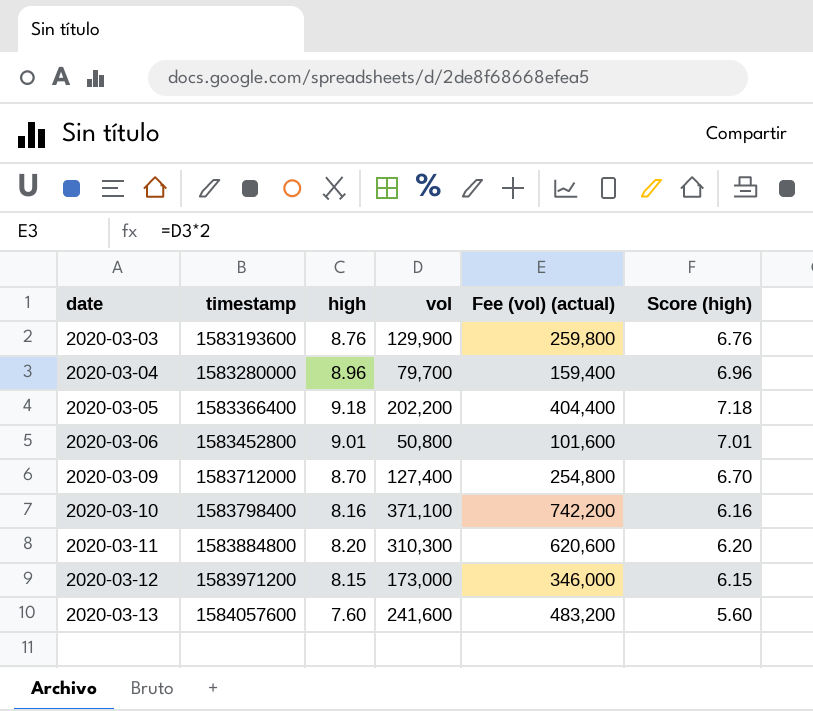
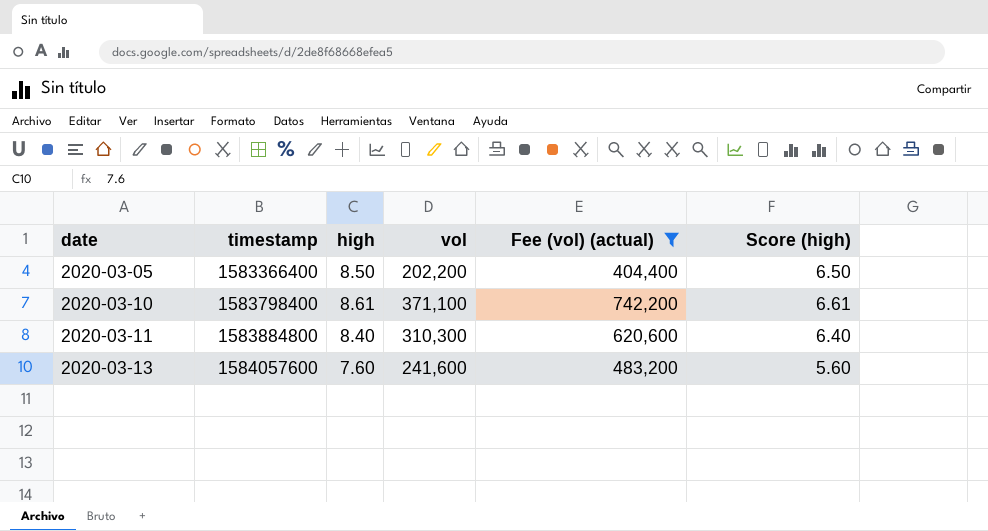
filter: none -> Fee (vol) (actual) >= 404,400
2020-03-05 | high: 9.18 -> 8.50
2020-03-05 | Score (high): 7.18 -> 6.50
2020-03-10 | high: 8.16 -> 8.61
2020-03-10 | Score (high): 6.16 -> 6.61
2020-03-11 | high: 8.20 -> 8.40
2020-03-11 | Score (high): 6.20 -> 6.40

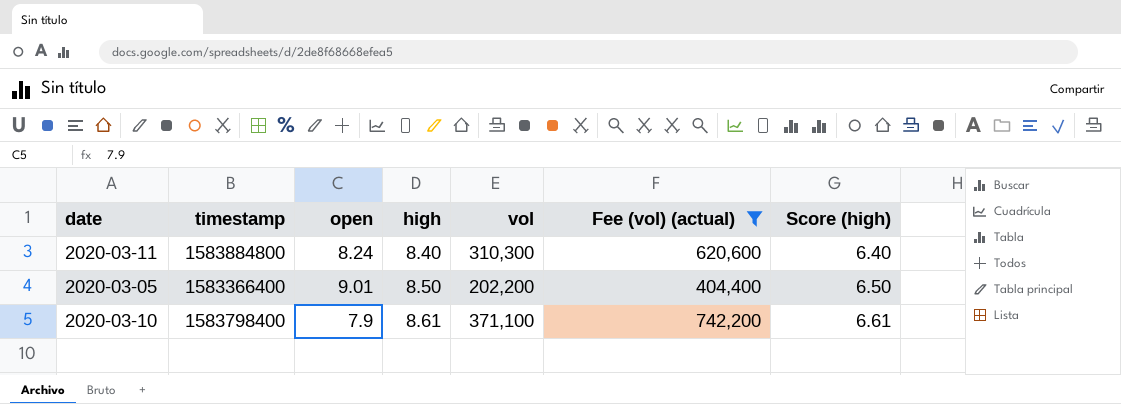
row order: date ascending -> high ascending
column open | position: none -> 3
row 2020-03-13: 1584057600 | 7.60 | 241,600 | 483,200 | 5.60 -> none

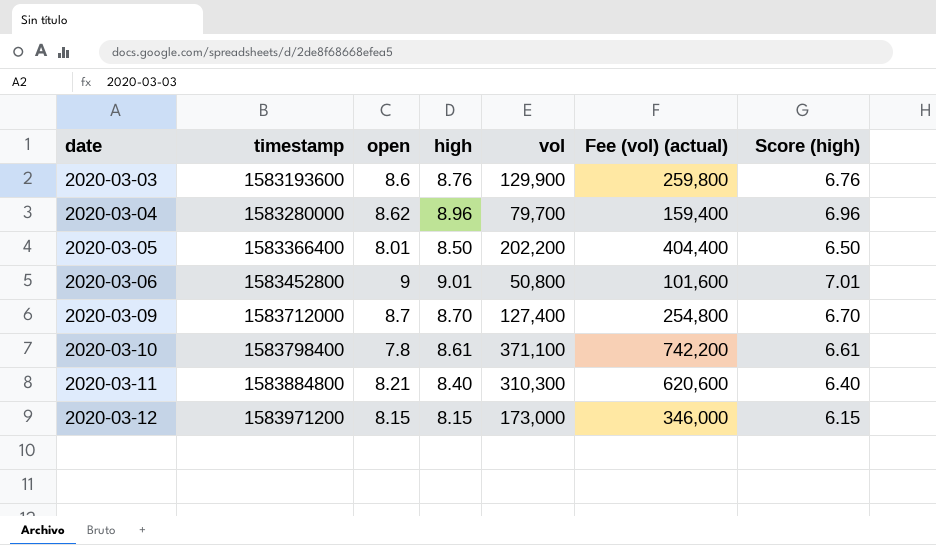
filter: Fee (vol) (actual) >= 404,400 -> none
row order: high ascending -> date ascending
2020-03-05 | open: 9.01 -> 8.01
2020-03-10 | open: 7.9 -> 7.8
2020-03-11 | open: 8.24 -> 8.21

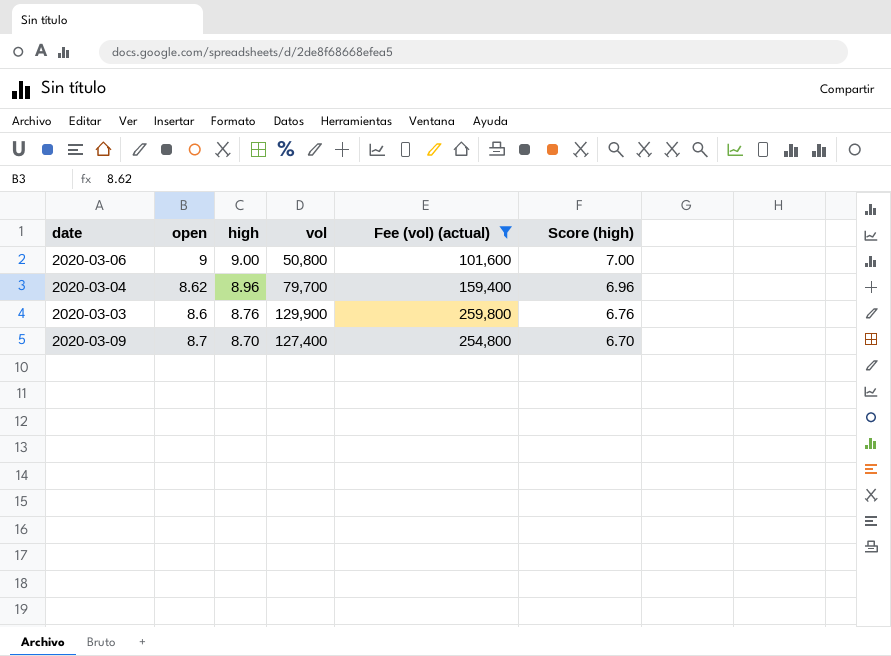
filter: none -> Fee (vol) (actual) <= 259,800
row order: date ascending -> high descending
column timestamp | position: 2 -> none
2020-03-06 | high: 9.01 -> 9.00
2020-03-06 | Score (high): 7.01 -> 7.00

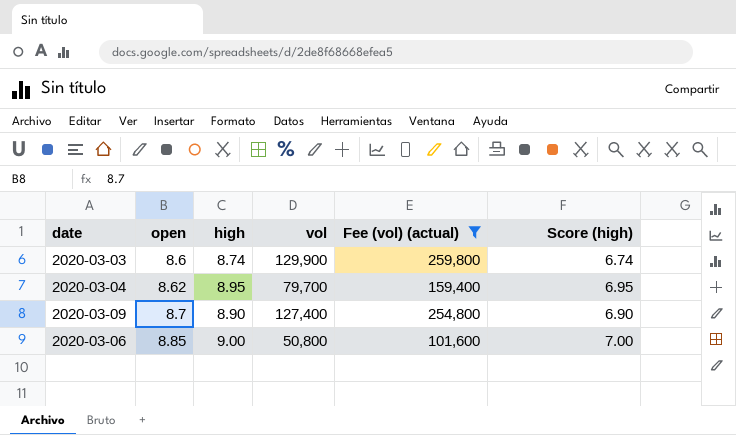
row order: high descending -> open ascending
2020-03-03 | high: 8.76 -> 8.74
2020-03-03 | Score (high): 6.76 -> 6.74
2020-03-04 | high: 8.96 -> 8.95
2020-03-04 | Score (high): 6.96 -> 6.95
2020-03-09 | high: 8.70 -> 8.90
2020-03-09 | Score (high): 6.70 -> 6.90
2020-03-06 | open: 9 -> 8.85

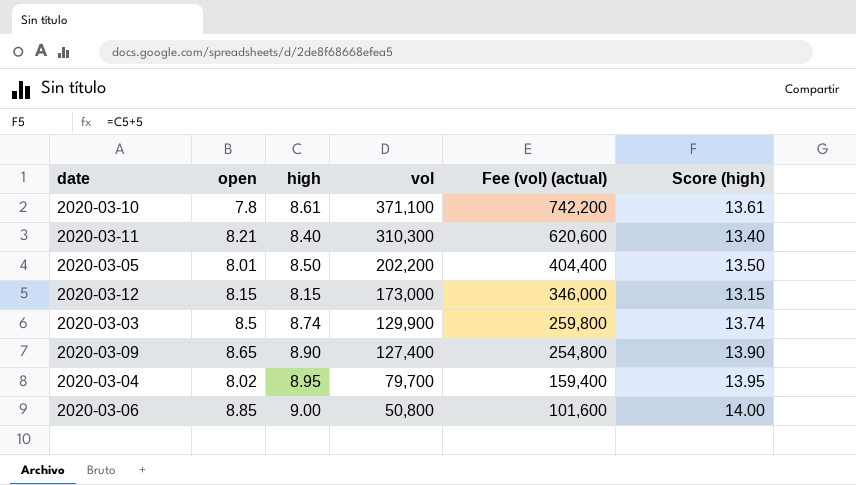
filter: Fee (vol) (actual) <= 259,800 -> none
row order: open ascending -> vol descending
column Score (high) | formula: [high] - 2 -> [high] + 5
2020-03-03 | open: 8.6 -> 8.5
2020-03-09 | open: 8.7 -> 8.65
2020-03-04 | open: 8.62 -> 8.02

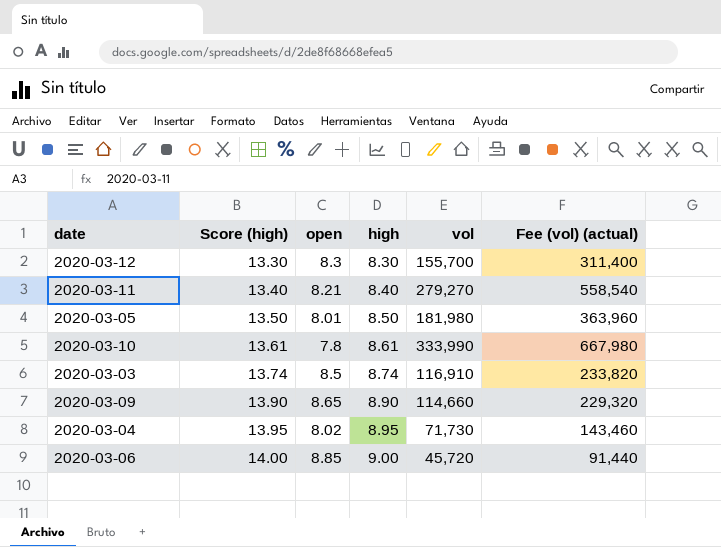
row order: vol descending -> Score (high) ascending
column Score (high) | position: 6 -> 2
2020-03-12 | Score (high): 13.15 -> 13.30
2020-03-12 | open: 8.15 -> 8.3
2020-03-12 | high: 8.15 -> 8.30
2020-03-12 | vol: 173,000 -> 155,700
2020-03-12 | Fee (vol) (actual): 346,000 -> 311,400
2020-03-11 | vol: 310,300 -> 279,270
2020-03-11 | Fee (vol) (actual): 620,600 -> 558,540
2020-03-05 | vol: 202,200 -> 181,980
2020-03-05 | Fee (vol) (actual): 404,400 -> 363,960
2020-03-10 | vol: 371,100 -> 333,990
2020-03-10 | Fee (vol) (actual): 742,200 -> 667,980
2020-03-03 | vol: 129,900 -> 116,910
2020-03-03 | Fee (vol) (actual): 259,800 -> 233,820
2020-03-09 | vol: 127,400 -> 114,660
2020-03-09 | Fee (vol) (actual): 254,800 -> 229,320
2020-03-04 | vol: 79,700 -> 71,730
2020-03-04 | Fee (vol) (actual): 159,400 -> 143,460
2020-03-06 | vol: 50,800 -> 45,720
2020-03-06 | Fee (vol) (actual): 101,600 -> 91,440

